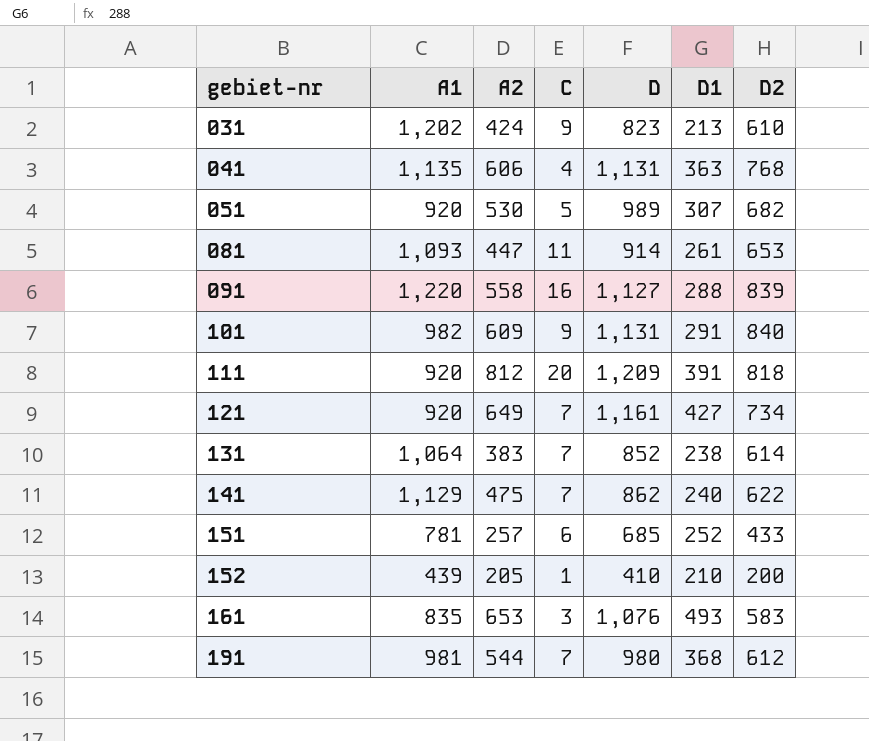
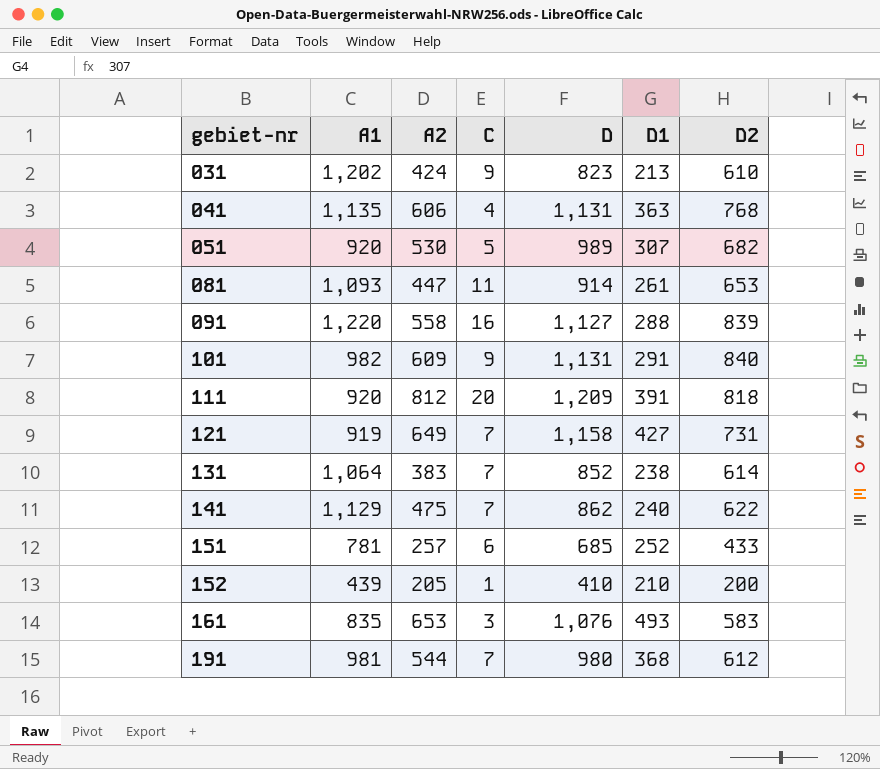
121 | A1: 920 -> 919
121 | D: 1,161 -> 1,158
121 | D2: 734 -> 731

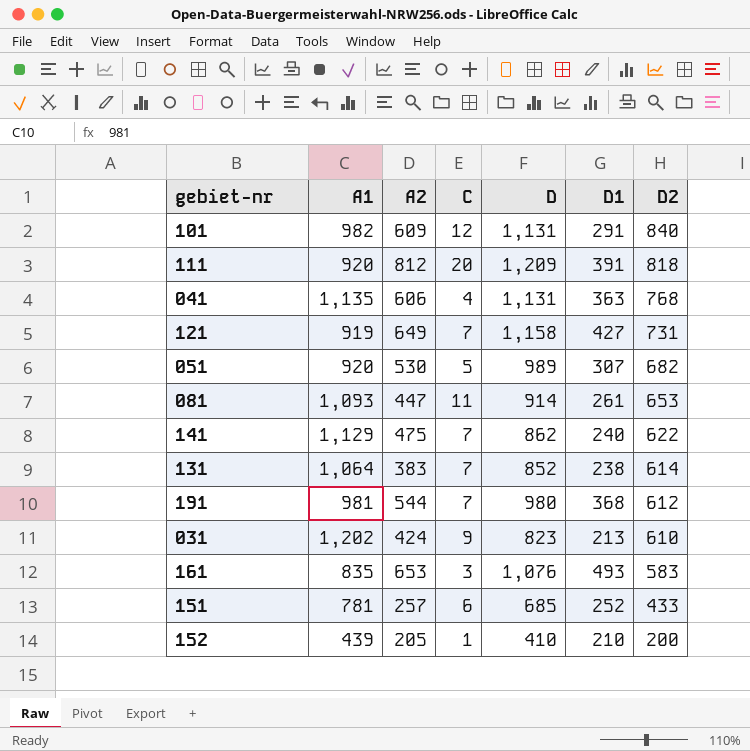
row order: gebiet-nr ascending -> D2 descending
row 091: 1,220 | 558 | 16 | 1,127 | 288 | 839 -> none
101 | C: 9 -> 12

